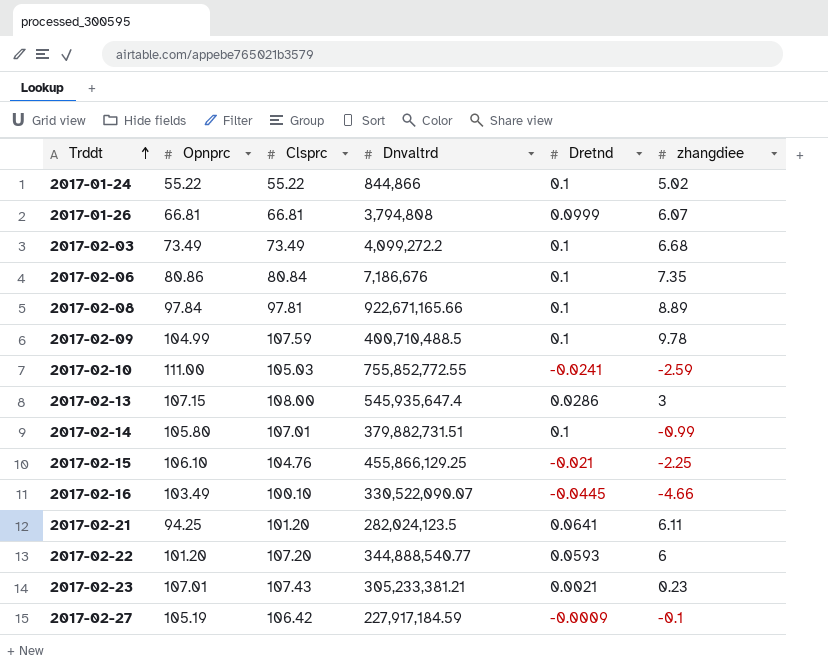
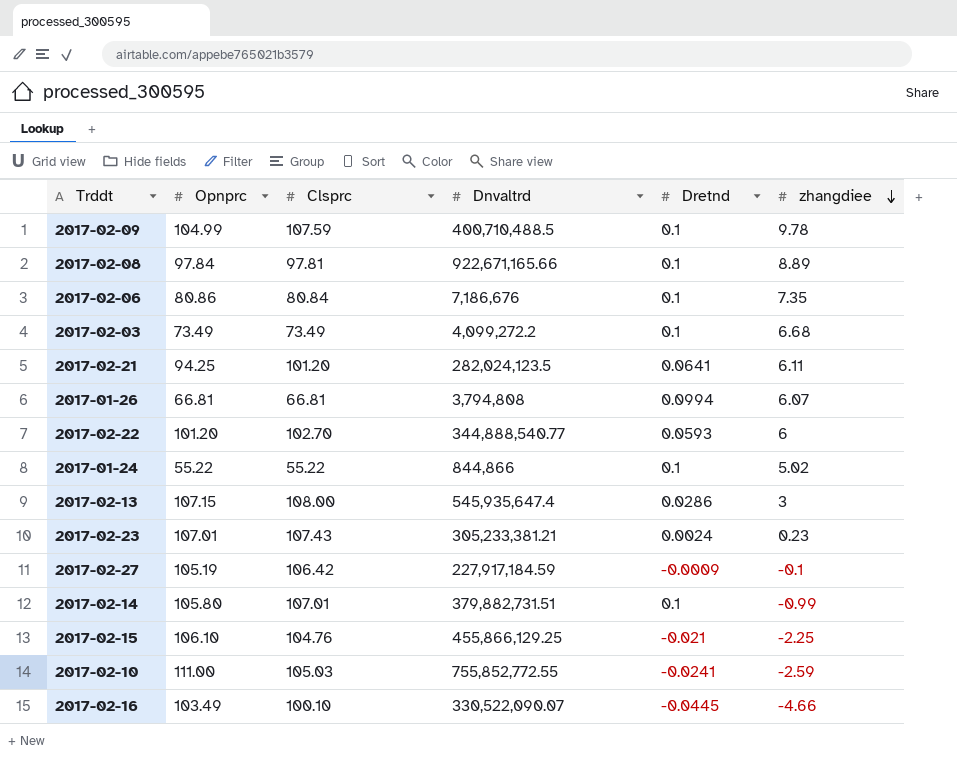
row order: Trddt ascending -> zhangdiee descending
2017-01-26 | Dretnd: 0.0999 -> 0.0994
2017-02-22 | Clsprc: 107.20 -> 102.70
2017-02-23 | Dretnd: 0.0021 -> 0.0024

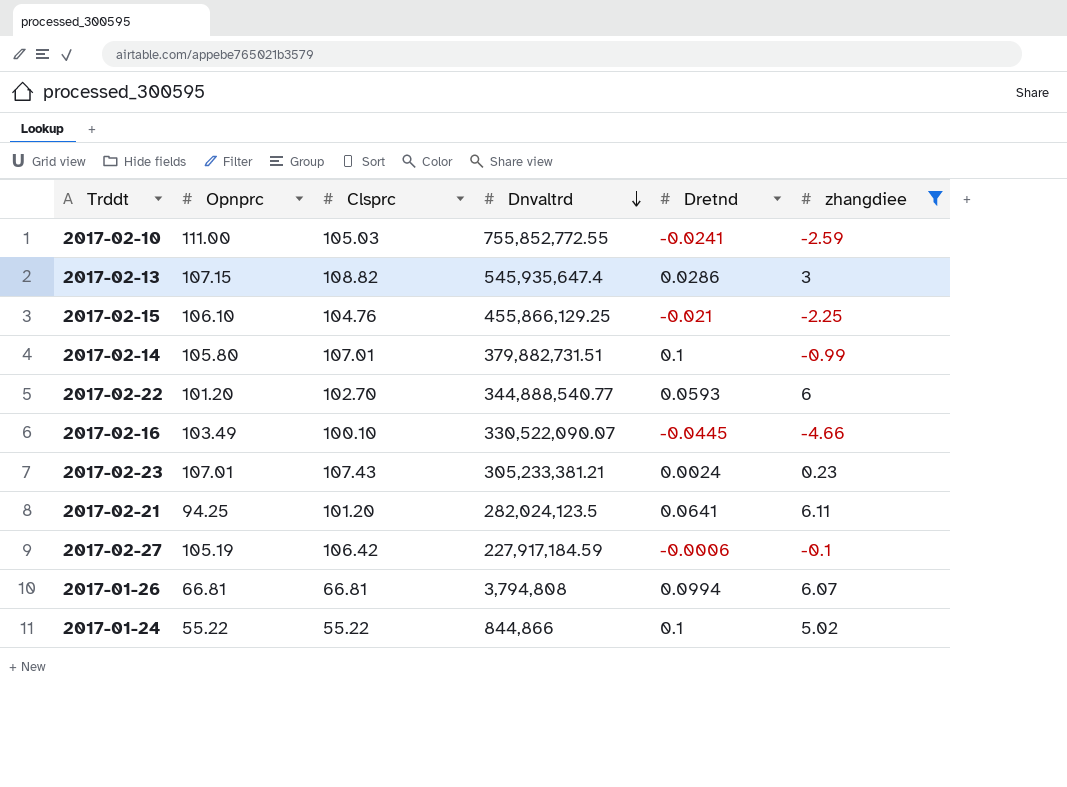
filter: none -> zhangdiee <= 6.11
row order: zhangdiee descending -> Dnvaltrd descending
2017-02-13 | Clsprc: 108.00 -> 108.82
2017-02-27 | Dretnd: -0.0009 -> -0.0006

